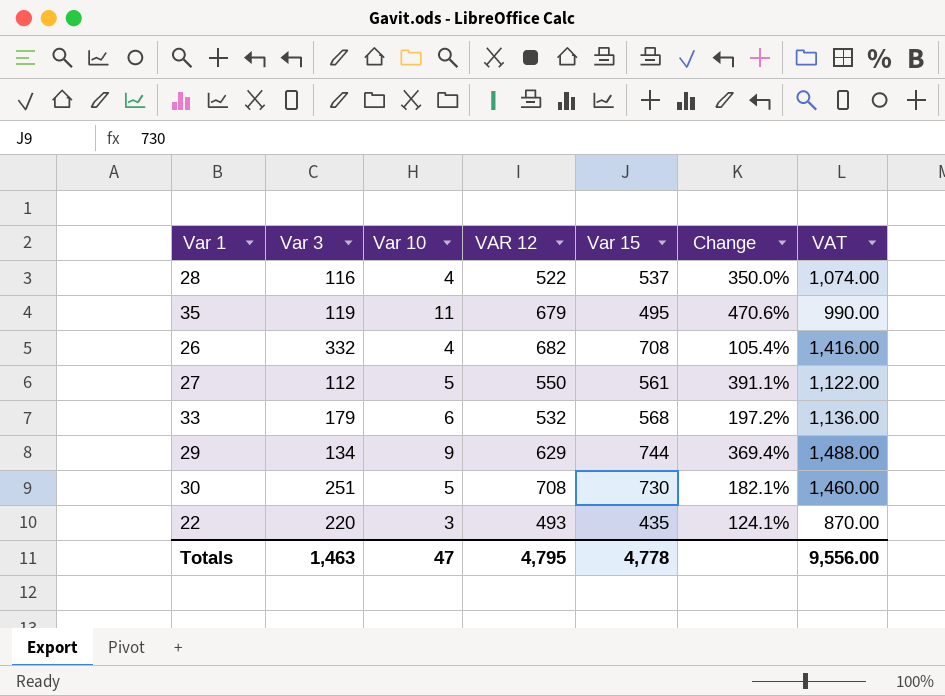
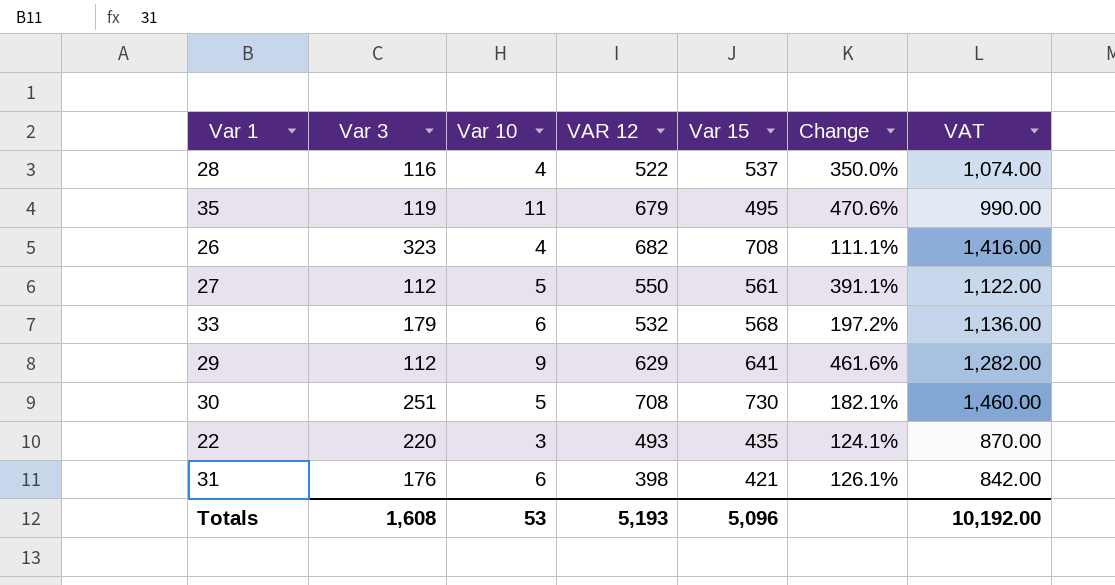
26 | Var 3: 332 -> 323
26 | Change: 105.4% -> 111.1%
29 | Var 3: 134 -> 112
29 | Var 15: 744 -> 641
29 | Change: 369.4% -> 461.6%
29 | VAT: 1,488.00 -> 1,282.00
row 31: none -> 176 | 6 | 398 | 421 | 126.1% | 842.00
Totals | Var 3: 1,463 -> 1,608
Totals | Var 10: 47 -> 53
Totals | VAR 12: 4,795 -> 5,193
Totals | Var 15: 4,778 -> 5,096
Totals | VAT: 9,556.00 -> 10,192.00

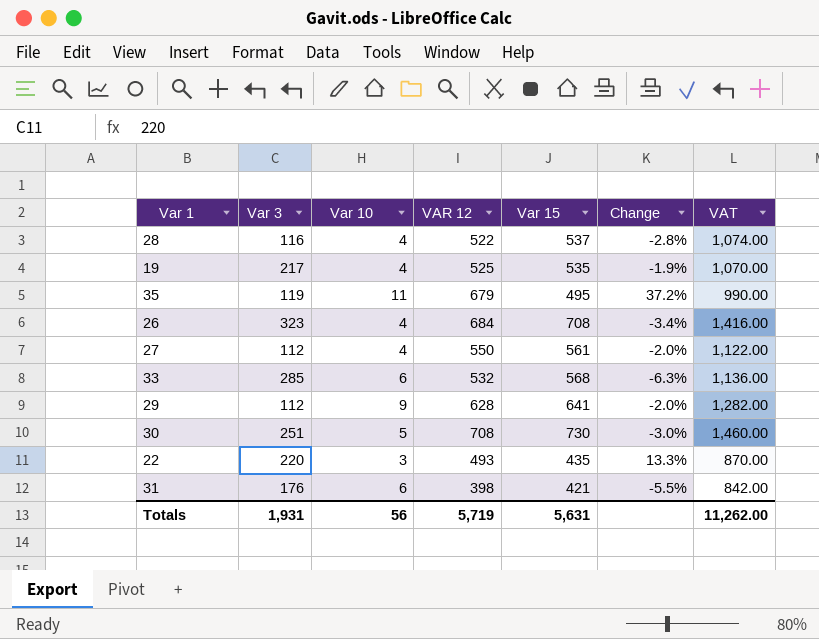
column Change | formula: ([VAR 12] - [Var 3]) / [Var 3] -> ([VAR 12] - [Var 15]) / [Var 15]
row 19: none -> 217 | 4 | 525 | 535 | -1.9% | 1,070.00
26 | VAR 12: 682 -> 684
27 | Var 10: 5 -> 4
33 | Var 3: 179 -> 285
29 | VAR 12: 629 -> 628
Totals | Var 3: 1,608 -> 1,931
Totals | Var 10: 53 -> 56
Totals | VAR 12: 5,193 -> 5,719
Totals | Var 15: 5,096 -> 5,631
Totals | VAT: 10,192.00 -> 11,262.00

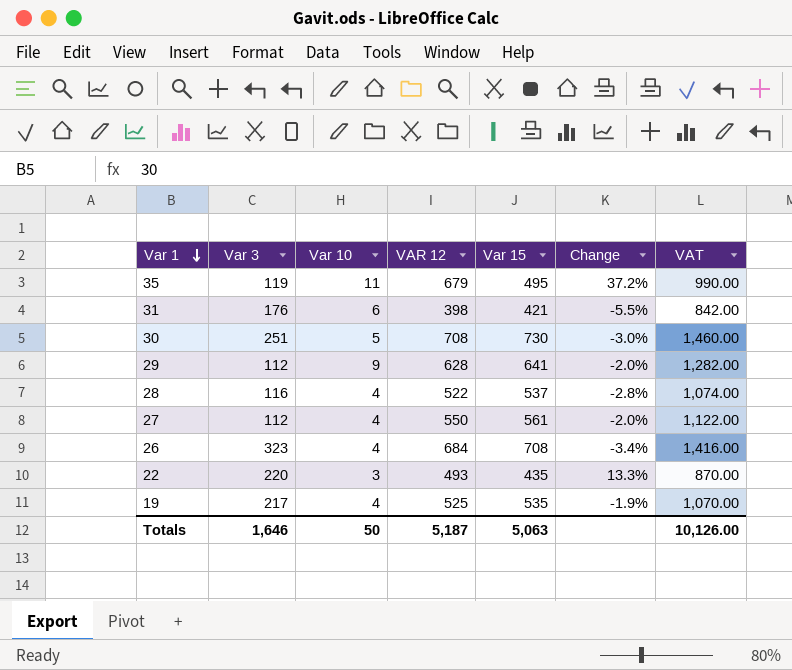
row order: none -> Var 1 descending
row 33: 285 | 6 | 532 | 568 | -6.3% | 1,136.00 -> none
Totals | Var 3: 1,931 -> 1,646
Totals | Var 10: 56 -> 50
Totals | VAR 12: 5,719 -> 5,187
Totals | Var 15: 5,631 -> 5,063
Totals | VAT: 11,262.00 -> 10,126.00

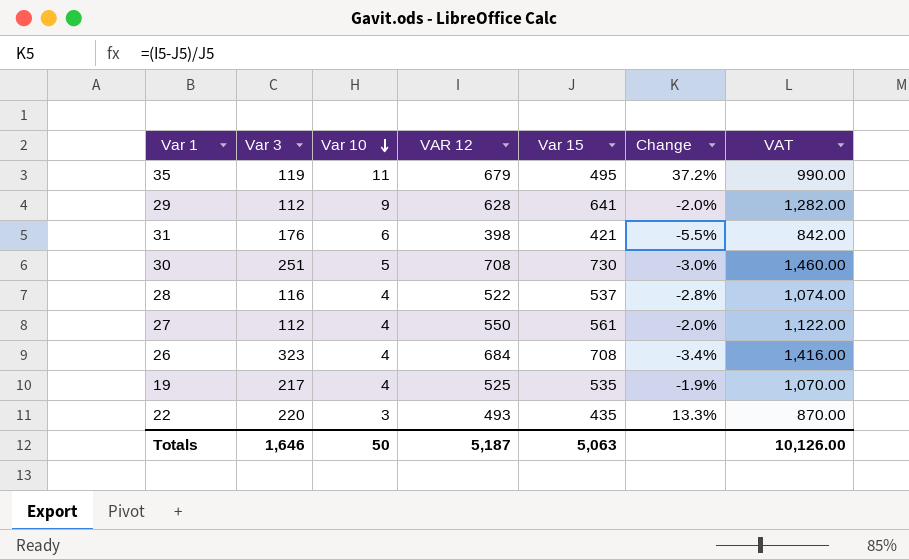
row order: Var 1 descending -> Var 10 descending

